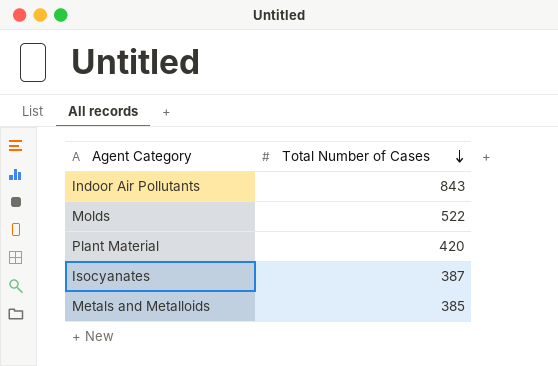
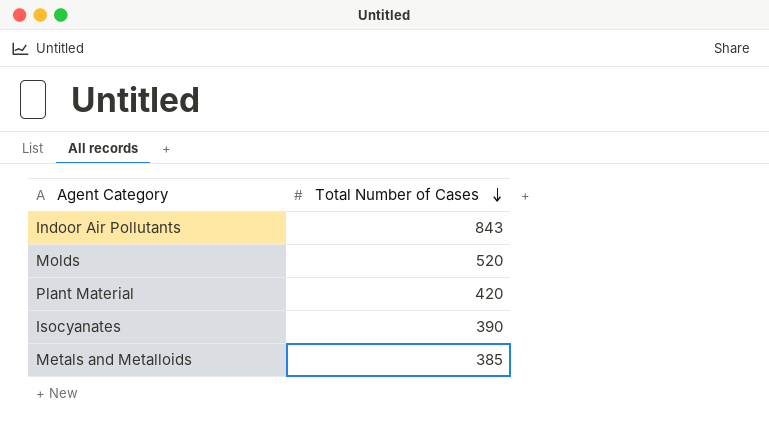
Molds | Total Number of Cases: 522 -> 520
Isocyanates | Total Number of Cases: 387 -> 390

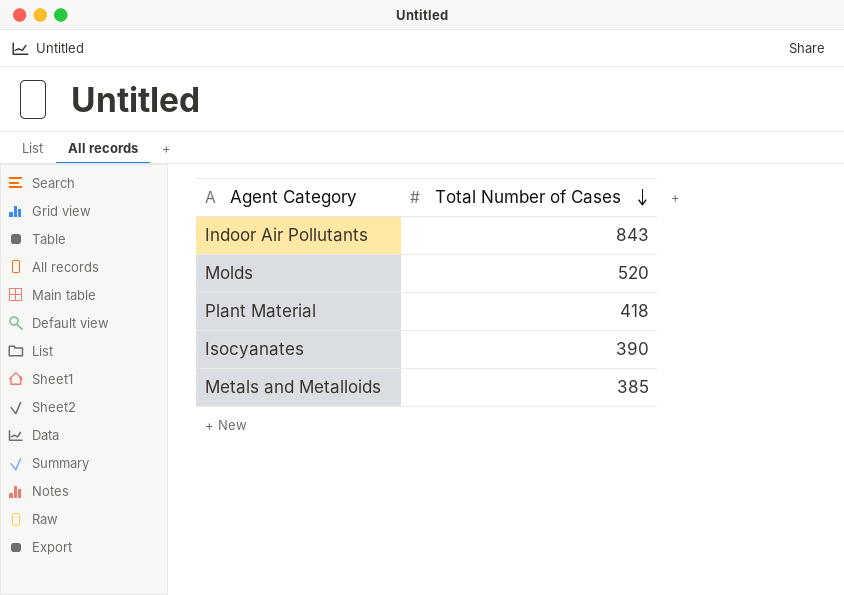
Plant Material | Total Number of Cases: 420 -> 418

